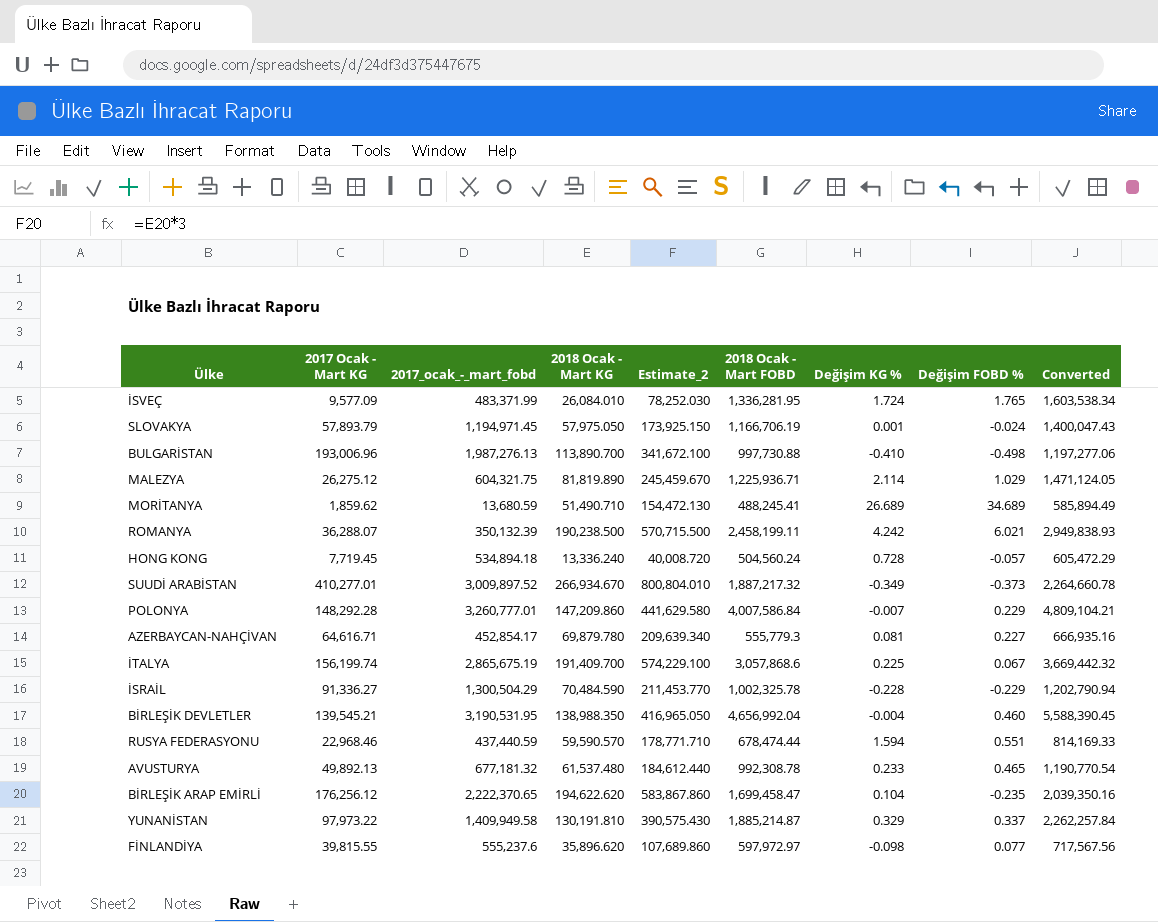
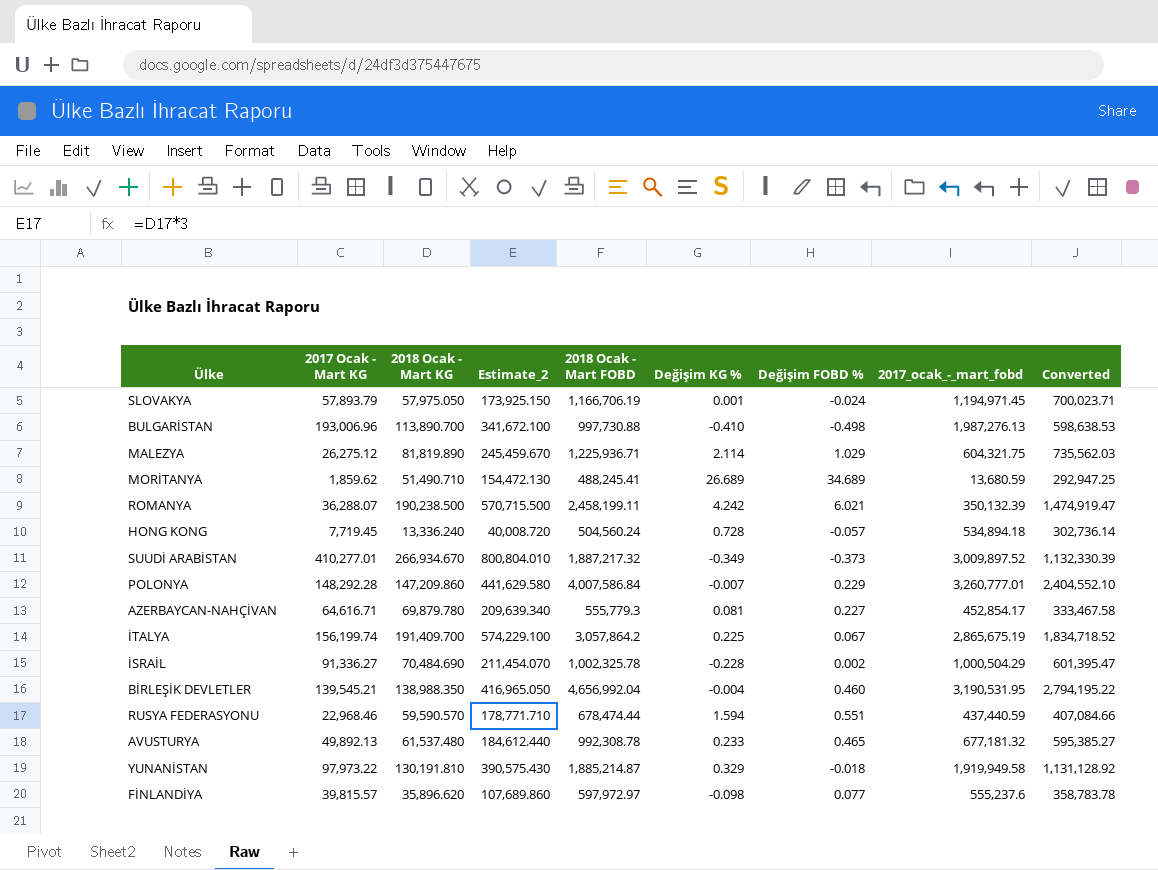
column 2017_ocak_-_mart_fobd | position: 3 -> 8
column Converted | formula: [2018 Ocak - Mart FOBD] * 1.2 -> [2018 Ocak - Mart FOBD] * 0.6
row İSVEÇ: 9,577.09 | 483,371.99 | 26,084.010 | 78,252.030 | 1,336,281.95 | 1.724 | 1.765 | 1,603,538.34 -> none
row BİRLEŞİK ARAP EMİRLİ: 176,256.12 | 2,222,370.65 | 194,622.620 | 583,867.860 | 1,699,458.47 | 0.104 | -0.235 | 2,039,350.16 -> none
İTALYA | 2018 Ocak - Mart FOBD: 3,057,868.6 -> 3,057,864.2
İSRAİL | 2018 Ocak - Mart KG: 70,484.590 -> 70,484.690
İSRAİL | Estimate_2: 211,453.770 -> 211,454.070
İSRAİL | Değişim FOBD %: -0.229 -> 0.002
İSRAİL | 2017_ocak_-_mart_fobd: 1,300,504.29 -> 1,000,504.29
YUNANİSTAN | Değişim FOBD %: 0.337 -> -0.018
YUNANİSTAN | 2017_ocak_-_mart_fobd: 1,409,949.58 -> 1,919,949.58
FİNLANDİYA | 2017 Ocak - Mart KG: 39,815.55 -> 39,815.57

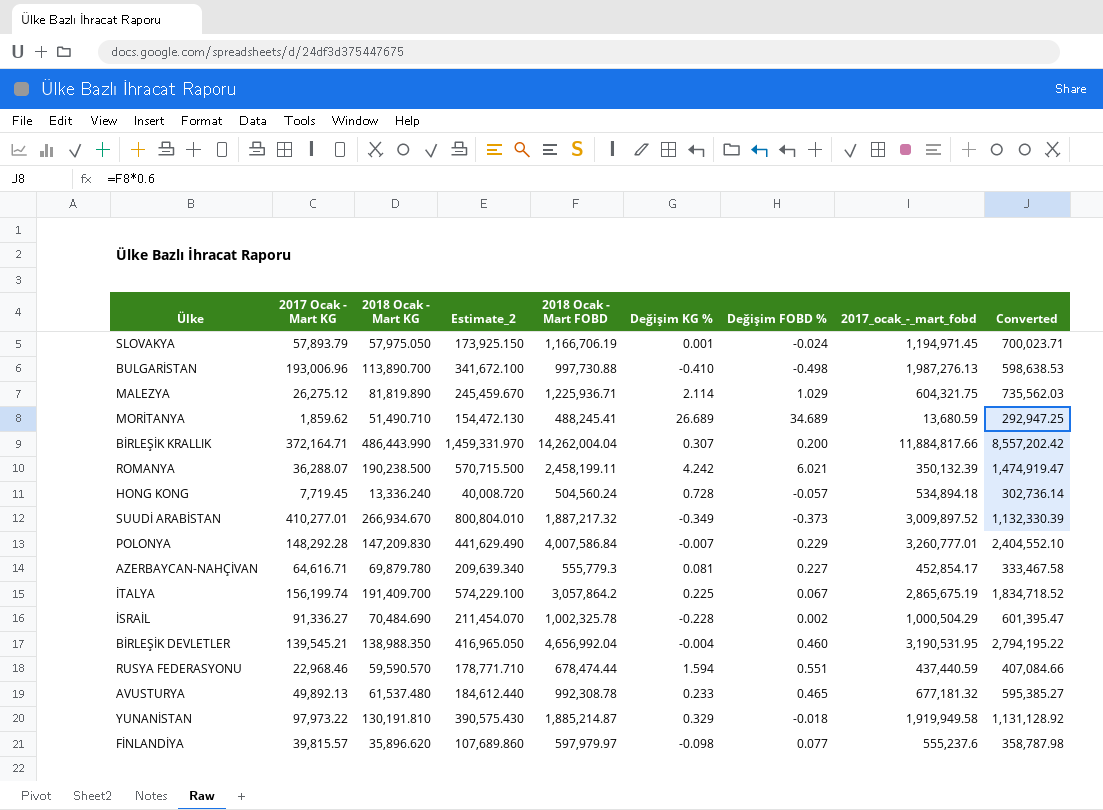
row BİRLEŞİK KRALLIK: none -> 372,164.71 | 486,443.990 | 1,459,331.970 | 14,262,004.04 | 0.307 | 0.200 | 11,884,817.66 | 8,557,202.42
POLONYA | 2018 Ocak - Mart KG: 147,209.860 -> 147,209.830
POLONYA | Estimate_2: 441,629.580 -> 441,629.490
FİNLANDİYA | 2018 Ocak - Mart FOBD: 597,972.97 -> 597,979.97
FİNLANDİYA | Converted: 358,783.78 -> 358,787.98

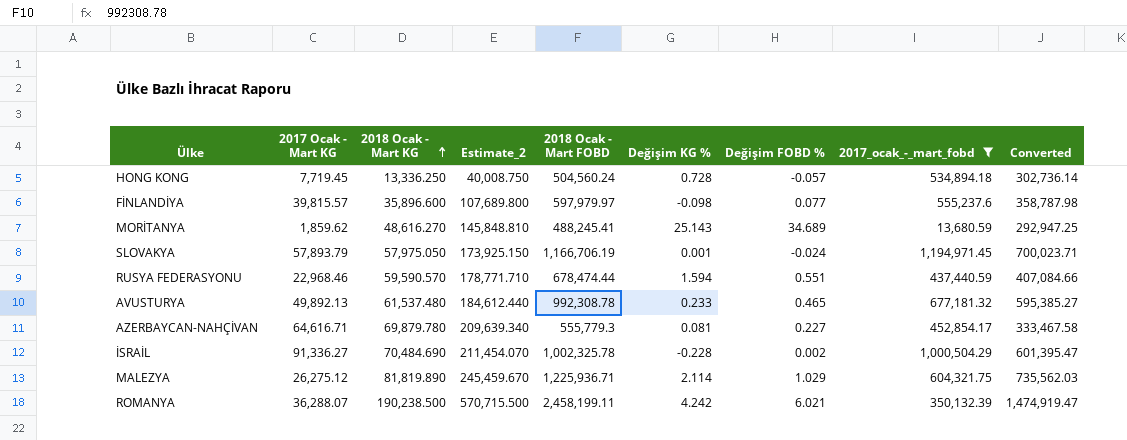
filter: none -> 2017_ocak_-_mart_fobd <= 1,194,971.45
row order: none -> 2018 Ocak - Mart KG ascending
HONG KONG | 2018 Ocak - Mart KG: 13,336.240 -> 13,336.250
HONG KONG | Estimate_2: 40,008.720 -> 40,008.750
FİNLANDİYA | 2018 Ocak - Mart KG: 35,896.620 -> 35,896.600
FİNLANDİYA | Estimate_2: 107,689.860 -> 107,689.800
MORİTANYA | 2018 Ocak - Mart KG: 51,490.710 -> 48,616.270
MORİTANYA | Estimate_2: 154,472.130 -> 145,848.810
MORİTANYA | Değişim KG %: 26.689 -> 25.143

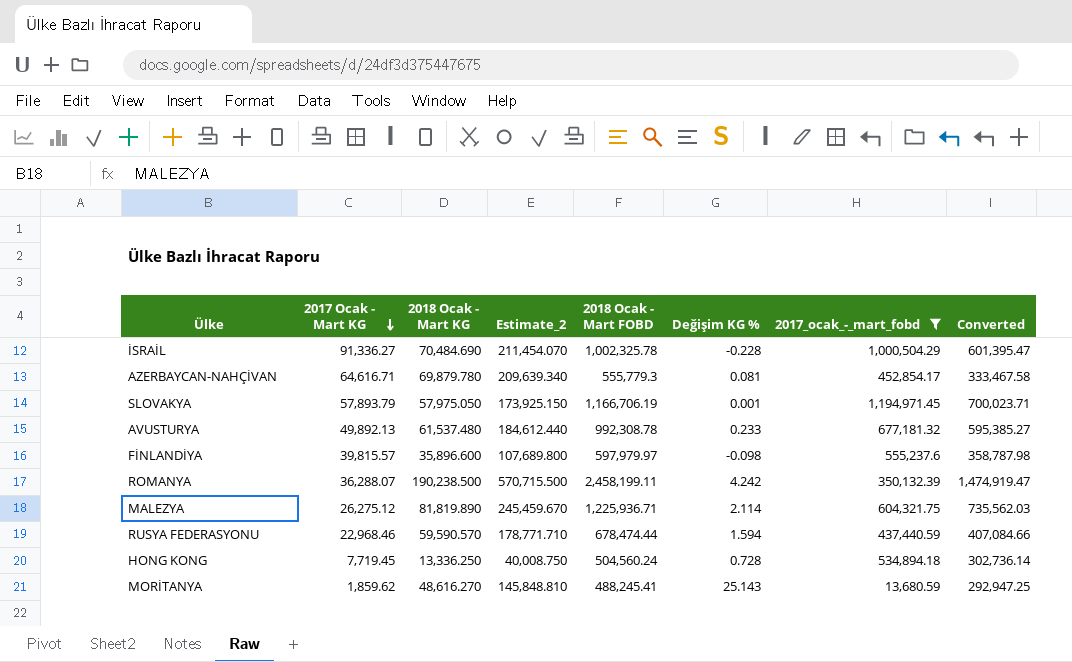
row order: 2018 Ocak - Mart KG ascending -> 2017 Ocak - Mart KG descending
column Değişim FOBD % | formula: ([2018 Ocak - Mart FOBD] - [2017_ocak_-_mart_fobd]) / [2017_ocak_-_mart_fobd] -> none

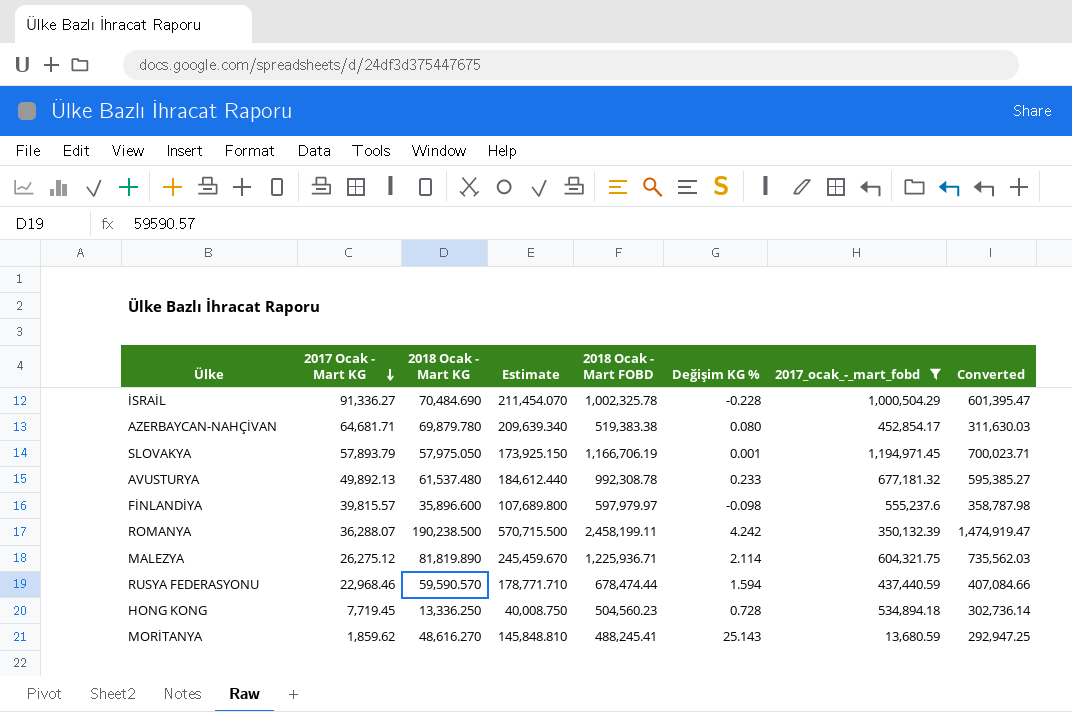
column name: Estimate_2 -> Estimate
AZERBAYCAN-NAHÇİVAN | 2017 Ocak - Mart KG: 64,616.71 -> 64,681.71
AZERBAYCAN-NAHÇİVAN | 2018 Ocak - Mart FOBD: 555,779.3 -> 519,383.38
AZERBAYCAN-NAHÇİVAN | Değişim KG %: 0.081 -> 0.080
AZERBAYCAN-NAHÇİVAN | Converted: 333,467.58 -> 311,630.03
HONG KONG | 2018 Ocak - Mart FOBD: 504,560.24 -> 504,560.23

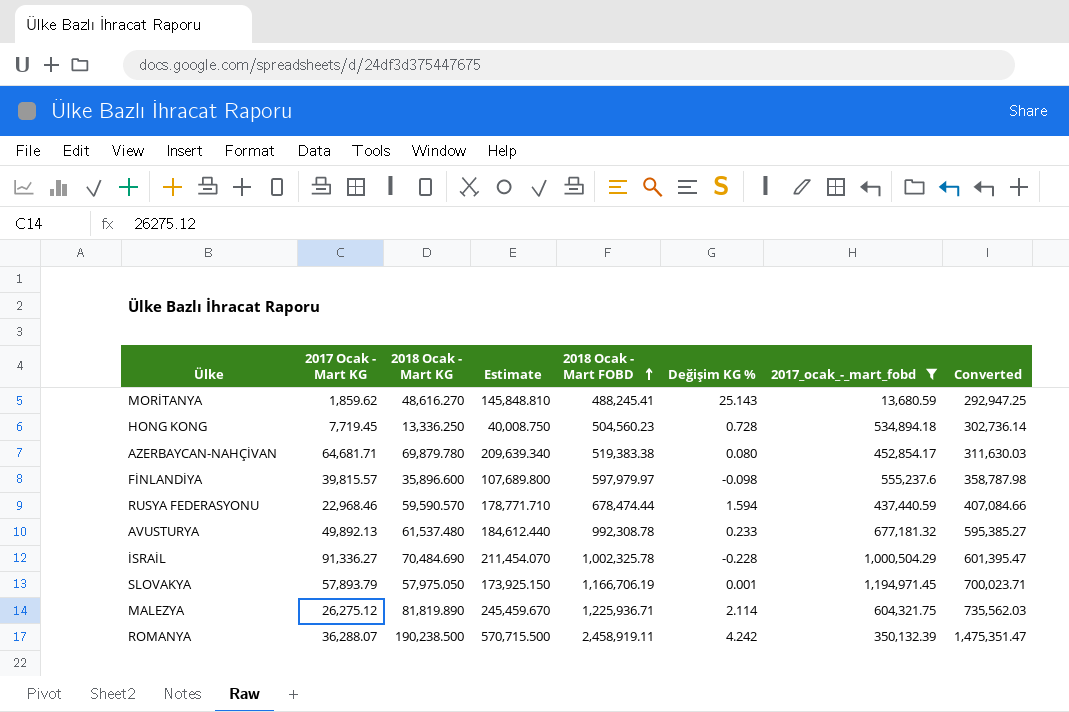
row order: 2017 Ocak - Mart KG descending -> 2018 Ocak - Mart FOBD ascending
ROMANYA | 2018 Ocak - Mart FOBD: 2,458,199.11 -> 2,458,919.11
ROMANYA | Converted: 1,474,919.47 -> 1,475,351.47

